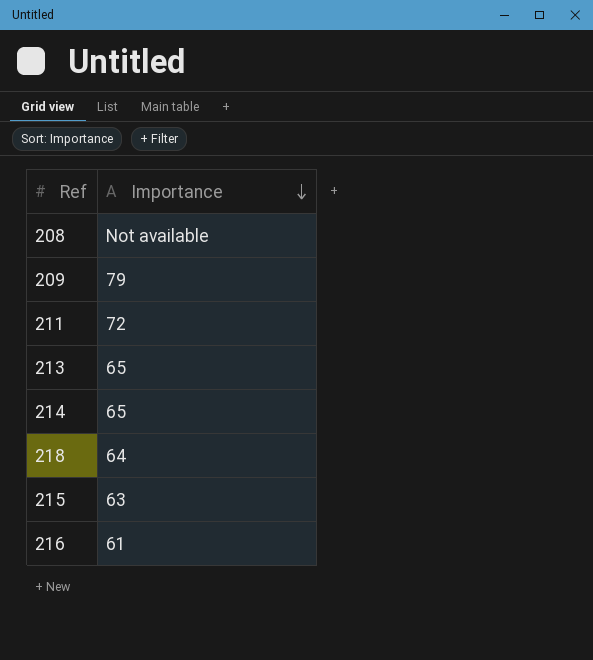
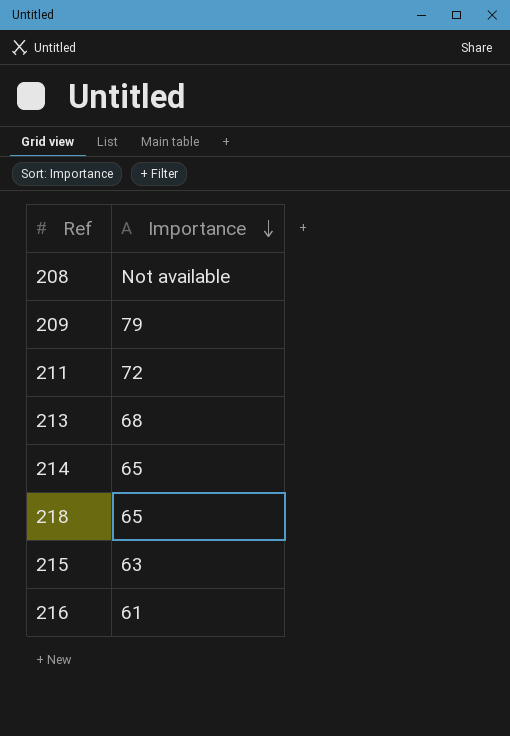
213 | Importance: 65 -> 68
218 | Importance: 64 -> 65

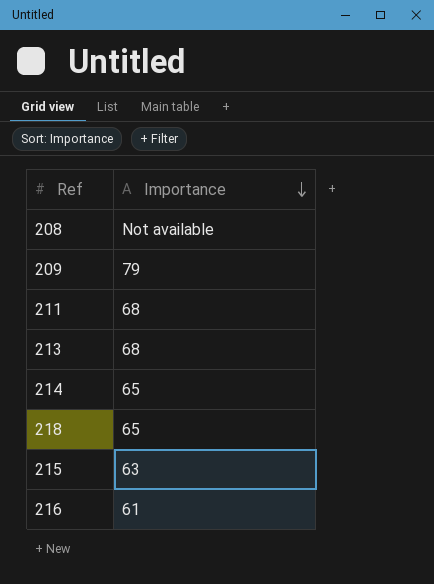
211 | Importance: 72 -> 68

